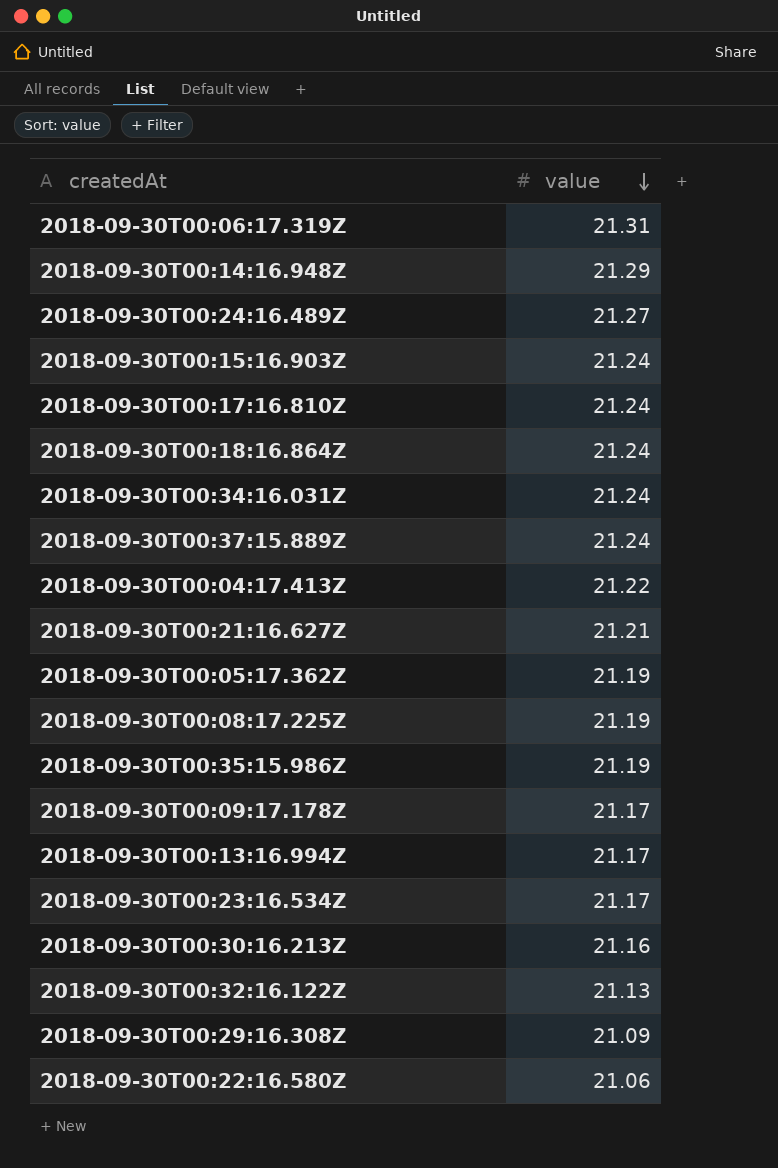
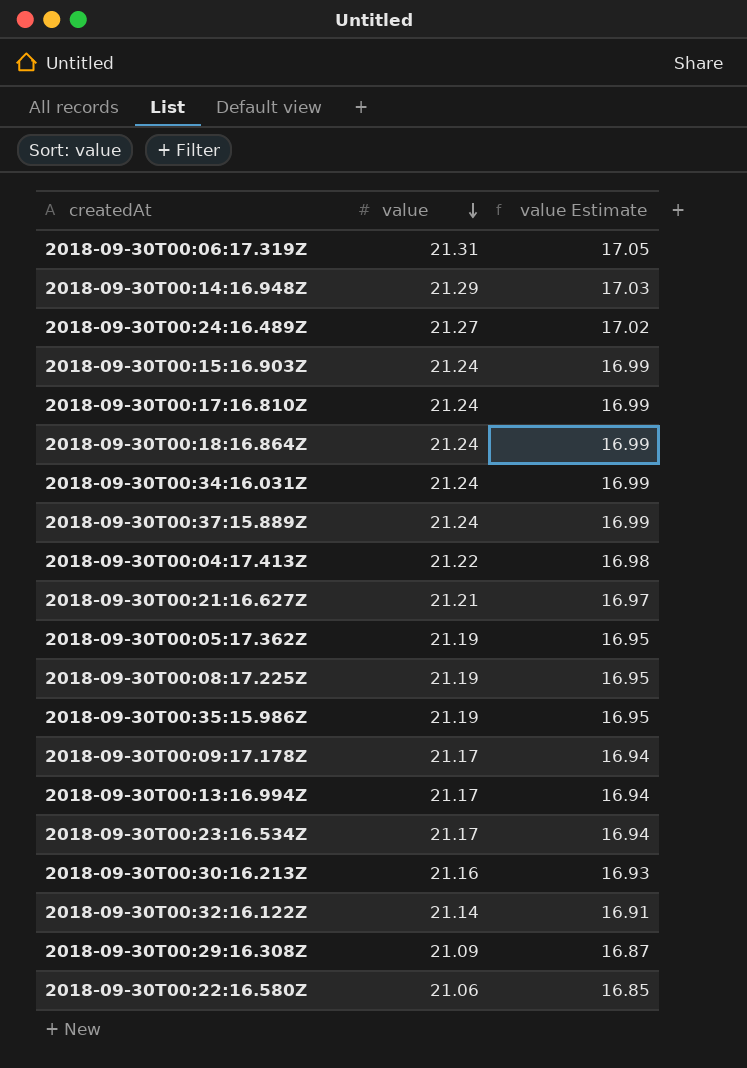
column value Estimate | formula: none -> [value] * 0.8
2018-09-30T00:32:16.122Z | value: 21.13 -> 21.14

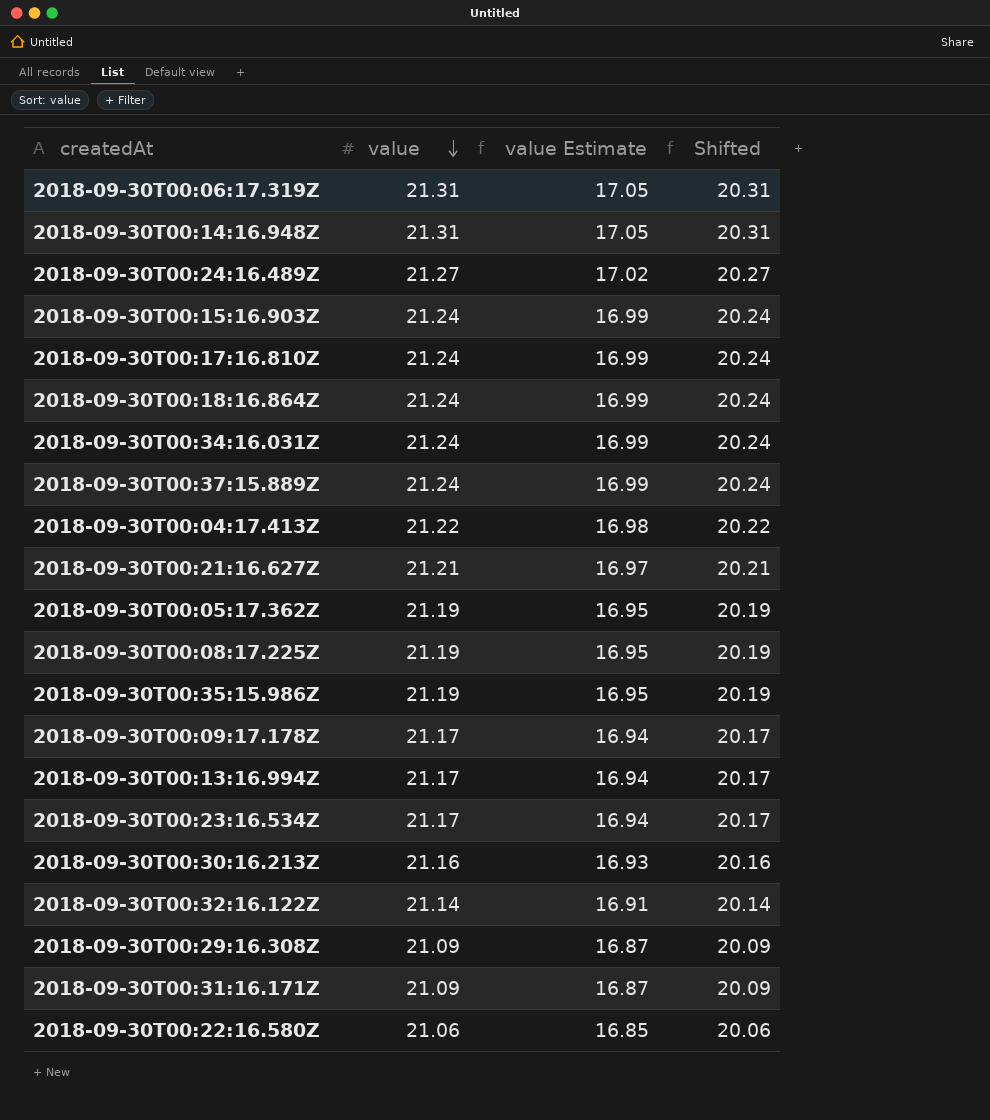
column Shifted | formula: none -> [value] - 1
2018-09-30T00:14:16.948Z | value: 21.29 -> 21.31
2018-09-30T00:14:16.948Z | value Estimate: 17.03 -> 17.05
row 2018-09-30T00:31:16.171Z: none -> 21.09 | 16.87 | 20.09

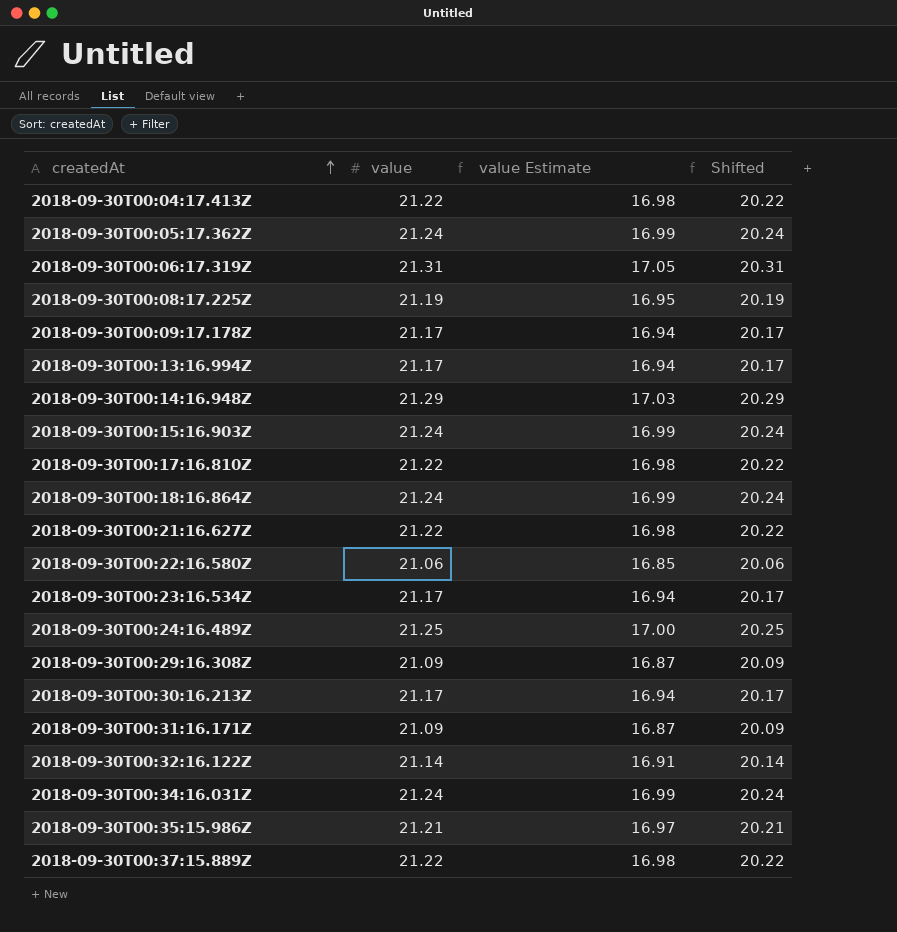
row order: value descending -> createdAt ascending
2018-09-30T00:05:17.362Z | value: 21.19 -> 21.24
2018-09-30T00:05:17.362Z | value Estimate: 16.95 -> 16.99
2018-09-30T00:05:17.362Z | Shifted: 20.19 -> 20.24
2018-09-30T00:14:16.948Z | value: 21.31 -> 21.29
2018-09-30T00:14:16.948Z | value Estimate: 17.05 -> 17.03
2018-09-30T00:14:16.948Z | Shifted: 20.31 -> 20.29
2018-09-30T00:17:16.810Z | value: 21.24 -> 21.22
2018-09-30T00:17:16.810Z | value Estimate: 16.99 -> 16.98
2018-09-30T00:17:16.810Z | Shifted: 20.24 -> 20.22
2018-09-30T00:21:16.627Z | value: 21.21 -> 21.22
2018-09-30T00:21:16.627Z | value Estimate: 16.97 -> 16.98
2018-09-30T00:21:16.627Z | Shifted: 20.21 -> 20.22
2018-09-30T00:24:16.489Z | value: 21.27 -> 21.25
2018-09-30T00:24:16.489Z | value Estimate: 17.02 -> 17.00
2018-09-30T00:24:16.489Z | Shifted: 20.27 -> 20.25
2018-09-30T00:30:16.213Z | value: 21.16 -> 21.17
2018-09-30T00:30:16.213Z | value Estimate: 16.93 -> 16.94
2018-09-30T00:30:16.213Z | Shifted: 20.16 -> 20.17
2018-09-30T00:35:15.986Z | value: 21.19 -> 21.21
2018-09-30T00:35:15.986Z | value Estimate: 16.95 -> 16.97
2018-09-30T00:35:15.986Z | Shifted: 20.19 -> 20.21
2018-09-30T00:37:15.889Z | value: 21.24 -> 21.22
2018-09-30T00:37:15.889Z | value Estimate: 16.99 -> 16.98
2018-09-30T00:37:15.889Z | Shifted: 20.24 -> 20.22

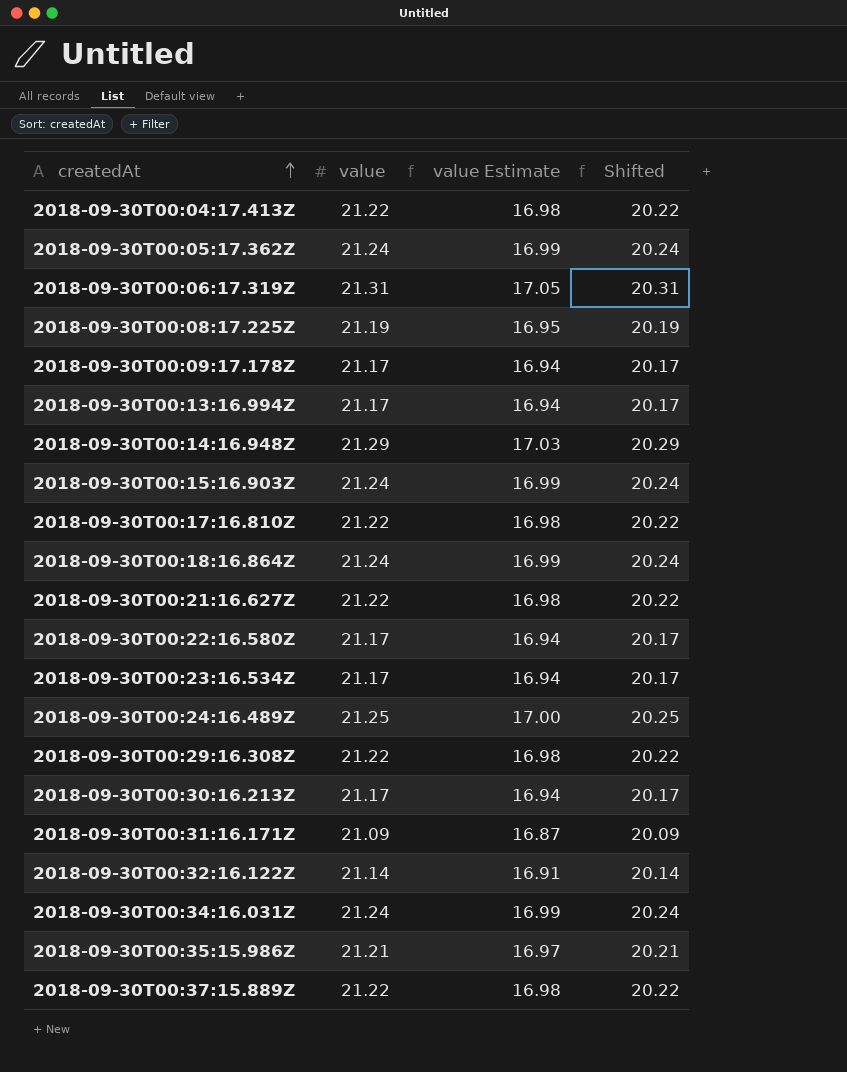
2018-09-30T00:22:16.580Z | value: 21.06 -> 21.17
2018-09-30T00:22:16.580Z | value Estimate: 16.85 -> 16.94
2018-09-30T00:22:16.580Z | Shifted: 20.06 -> 20.17
2018-09-30T00:29:16.308Z | value: 21.09 -> 21.22
2018-09-30T00:29:16.308Z | value Estimate: 16.87 -> 16.98
2018-09-30T00:29:16.308Z | Shifted: 20.09 -> 20.22

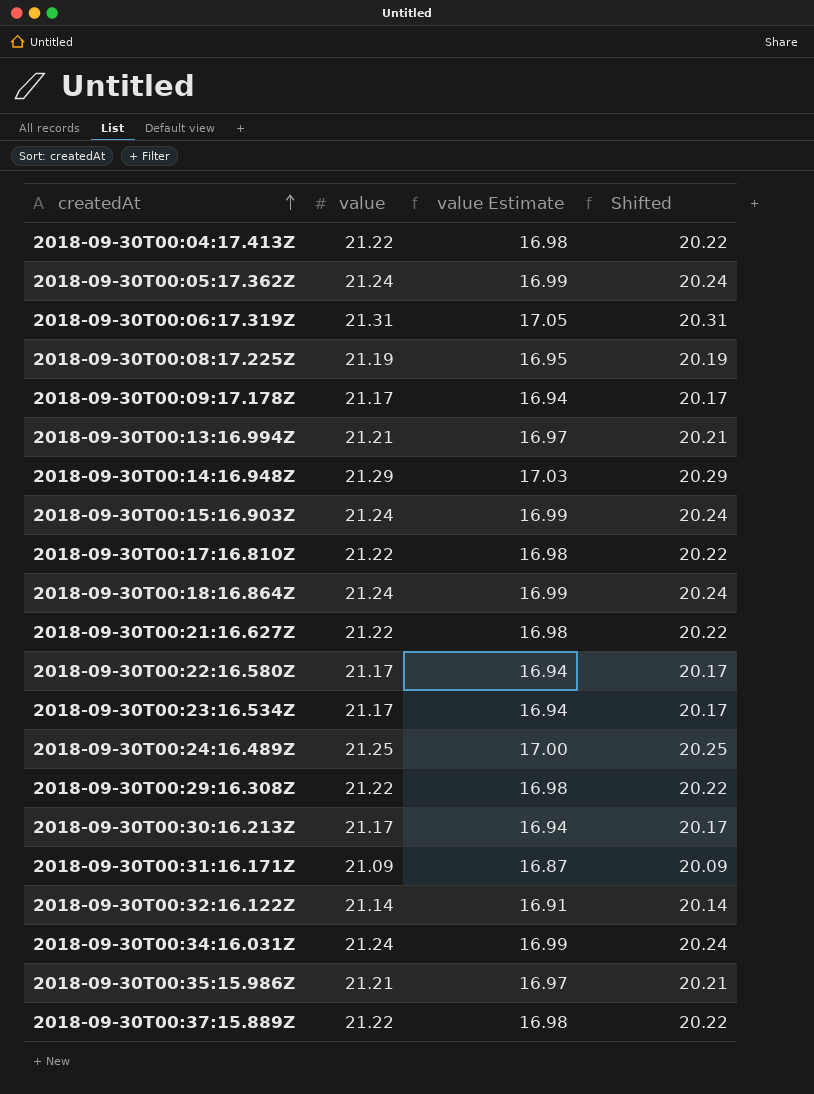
2018-09-30T00:13:16.994Z | value: 21.17 -> 21.21
2018-09-30T00:13:16.994Z | value Estimate: 16.94 -> 16.97
2018-09-30T00:13:16.994Z | Shifted: 20.17 -> 20.21

